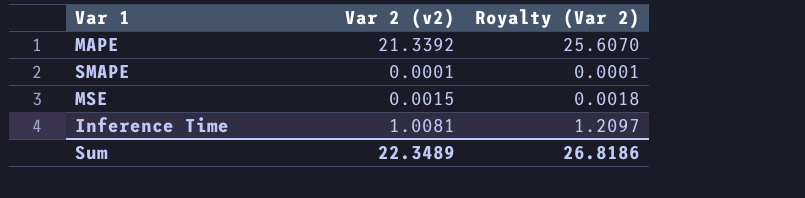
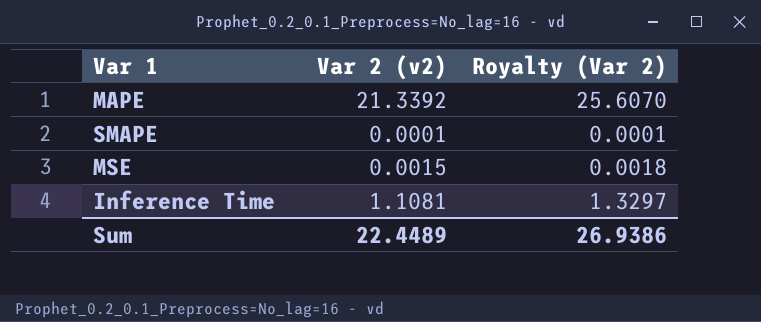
Inference Time | Var 2 (v2): 1.0081 -> 1.1081
Inference Time | Royalty (Var 2): 1.2097 -> 1.3297
Sum | Var 2 (v2): 22.3489 -> 22.4489
Sum | Royalty (Var 2): 26.8186 -> 26.9386

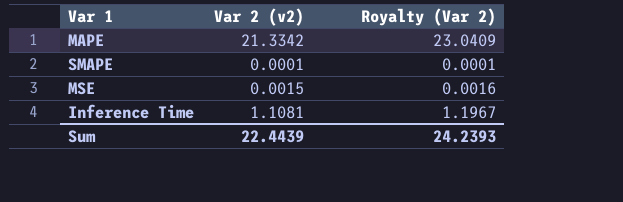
column Royalty (Var 2) | formula: [Var 2 (v2)] * 1.2 -> [Var 2 (v2)] * 1.08
MAPE | Var 2 (v2): 21.3392 -> 21.3342
Sum | Var 2 (v2): 22.4489 -> 22.4439
Sum | Royalty (Var 2): 26.9386 -> 24.2393

